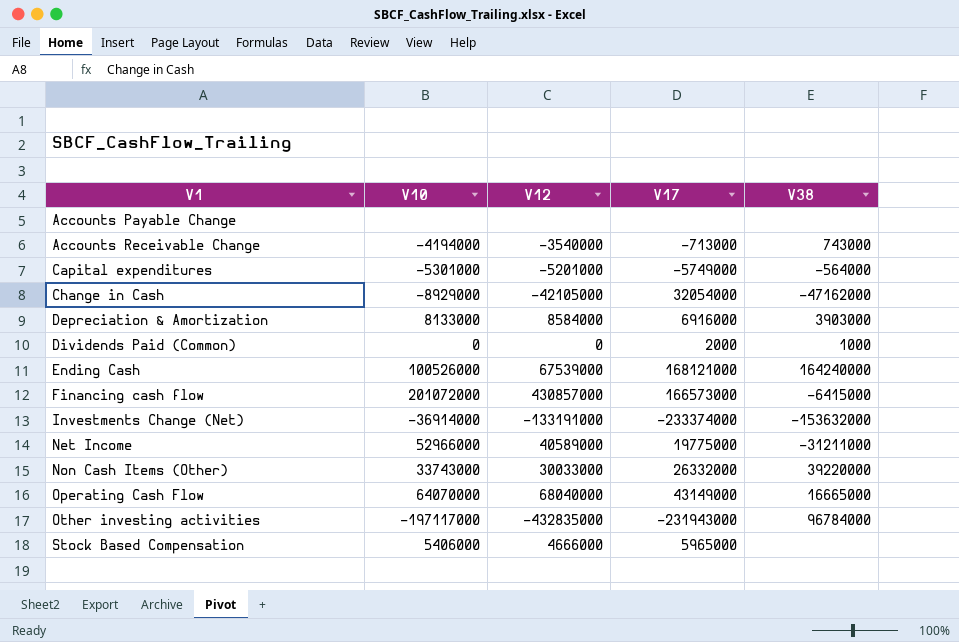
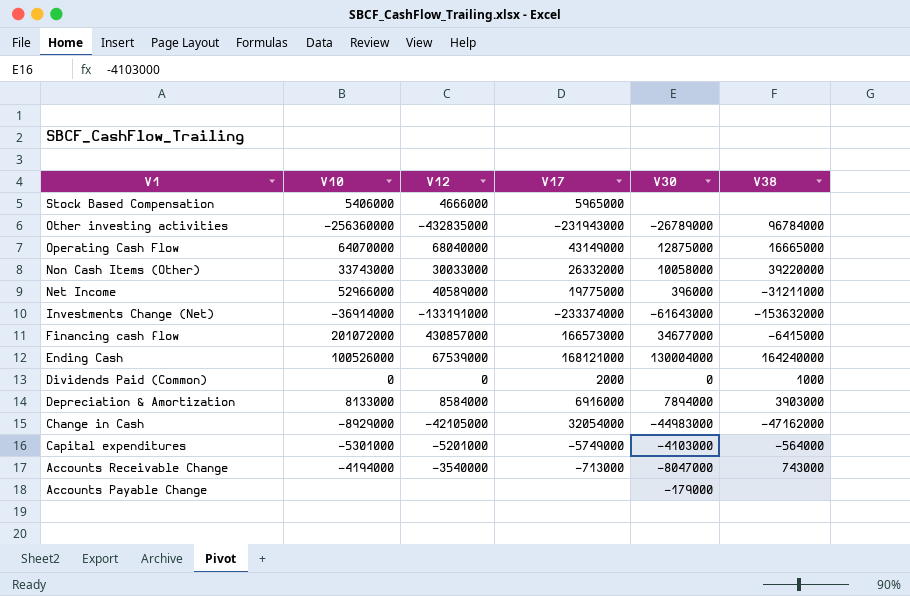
row order: V1 ascending -> V1 descending
column V30 | position: none -> 5
Other investing activities | V10: -197117000 -> -256360000

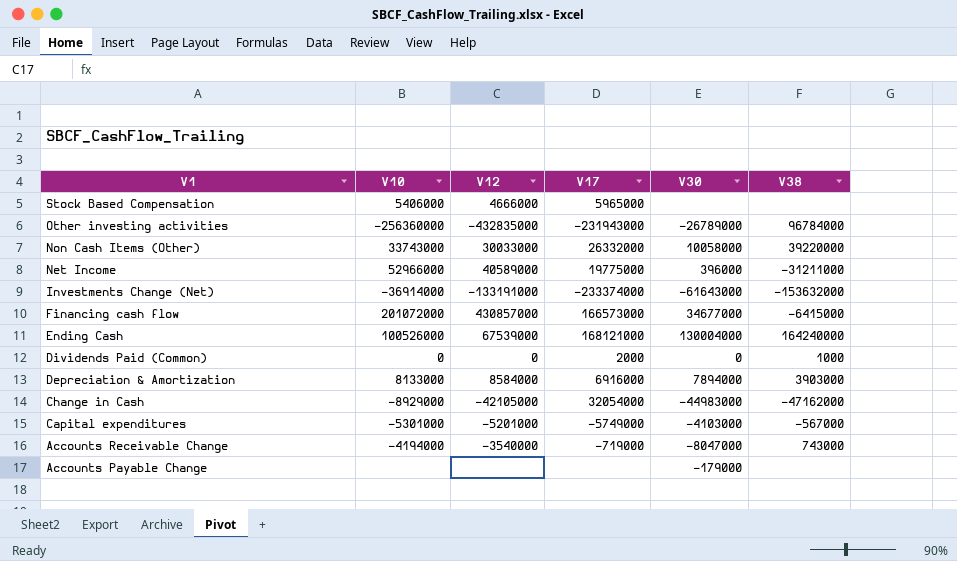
row Operating Cash Flow: 64070000 | 68040000 | 43149000 | 12875000 | 16665000 -> none
Capital expenditures | V38: -564000 -> -567000
Accounts Receivable Change | V17: -713000 -> -719000

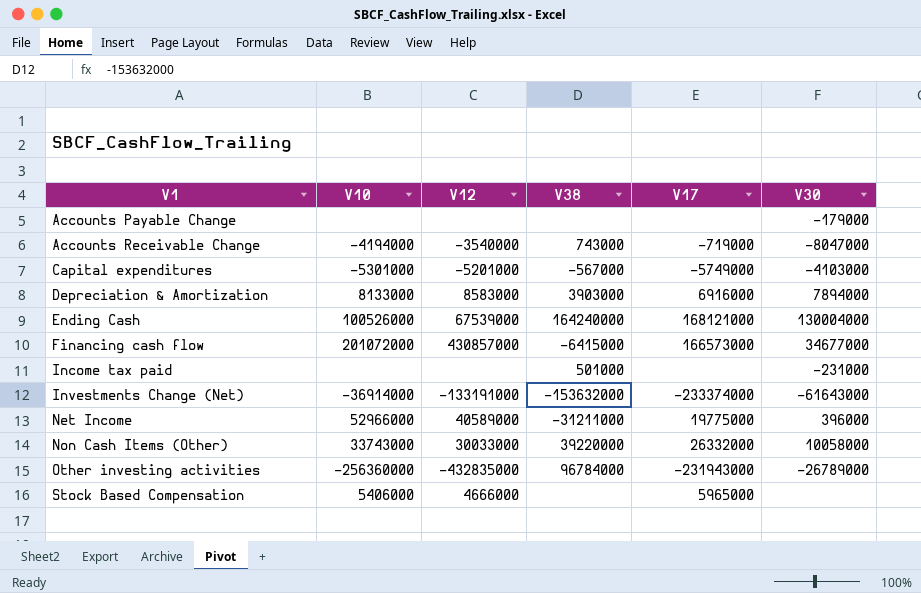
row order: V1 descending -> V1 ascending
column V38 | position: 6 -> 4
row Dividends Paid (Common): 0 | 0 | 2000 | 0 | 1000 -> none
row Change in Cash: -8929000 | -42105000 | 32054000 | -44983000 | -47162000 -> none
Depreciation & Amortization | V12: 8584000 -> 8583000
row Income tax paid: none -> none | none | 501000 | none | -231000

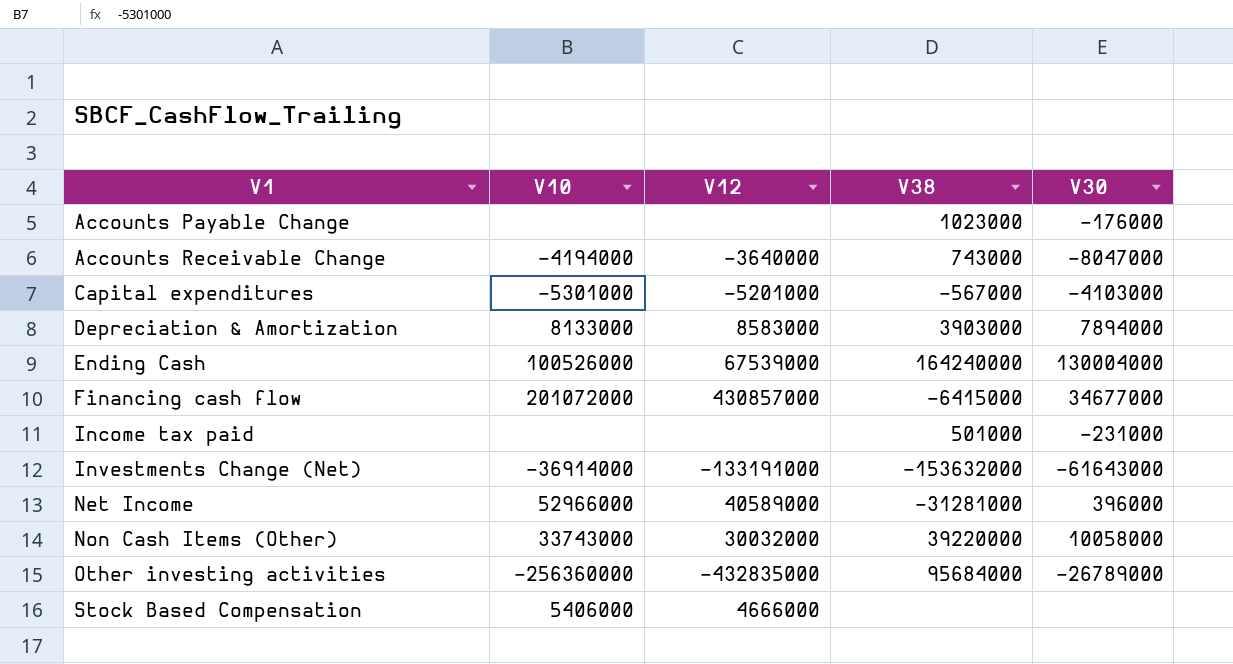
column V17 | position: 5 -> none
Accounts Payable Change | V38: none -> 1023000
Accounts Payable Change | V30: -179000 -> -176000
Accounts Receivable Change | V12: -3540000 -> -3640000
Net Income | V38: -31211000 -> -31281000
Non Cash Items (Other) | V12: 30033000 -> 30032000
Other investing activities | V38: 96784000 -> 95684000

